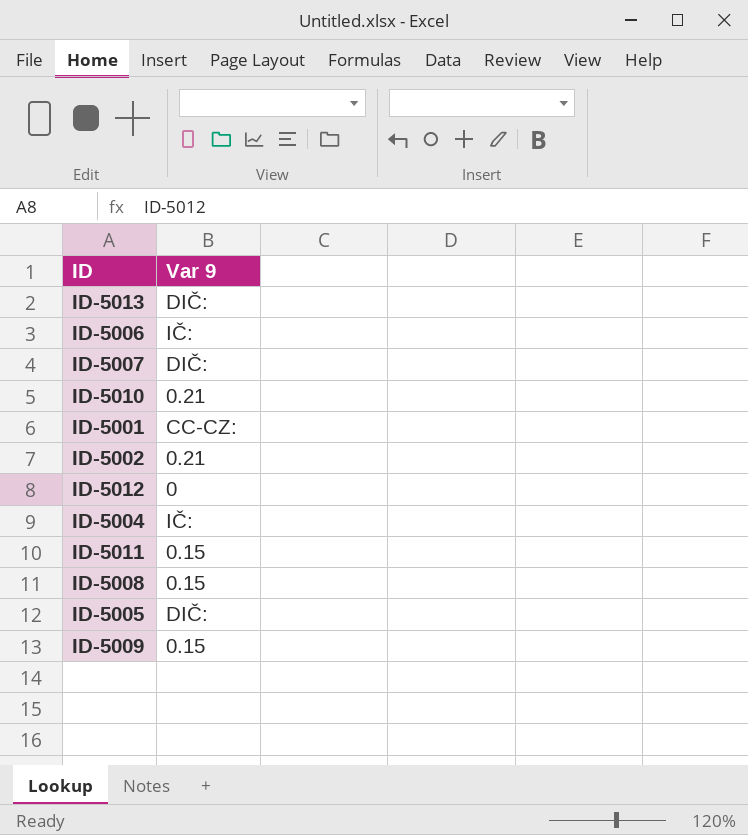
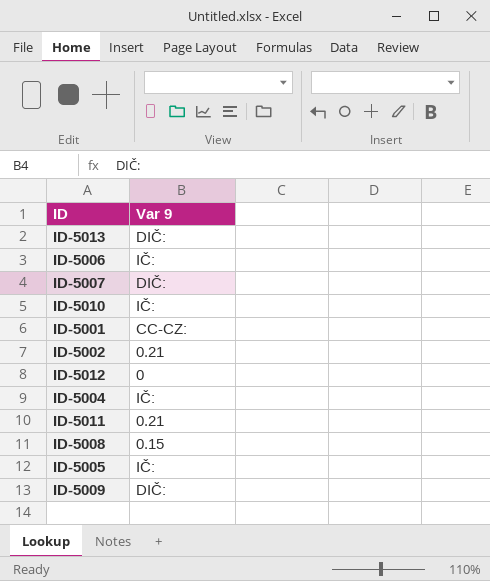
ID-5010 | Var 9: 0.21 -> IČ:
ID-5011 | Var 9: 0.15 -> 0.21
ID-5005 | Var 9: DIČ: -> IČ:
ID-5009 | Var 9: 0.15 -> DIČ:

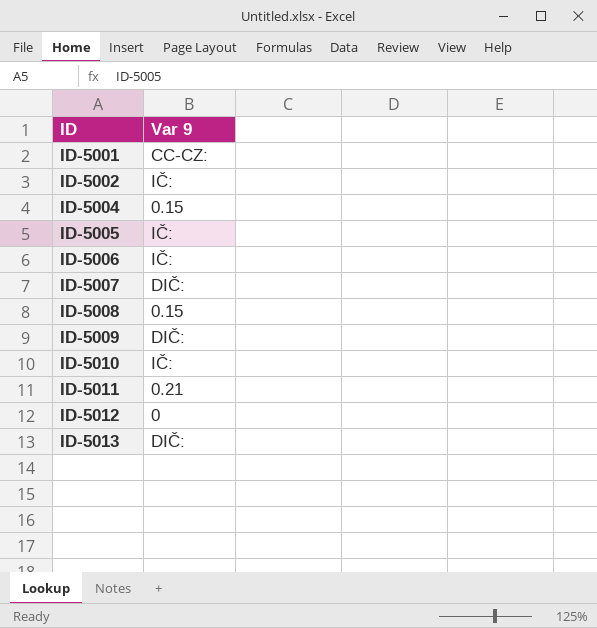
row order: none -> ID ascending
ID-5002 | Var 9: 0.21 -> IČ:
ID-5004 | Var 9: IČ: -> 0.15

